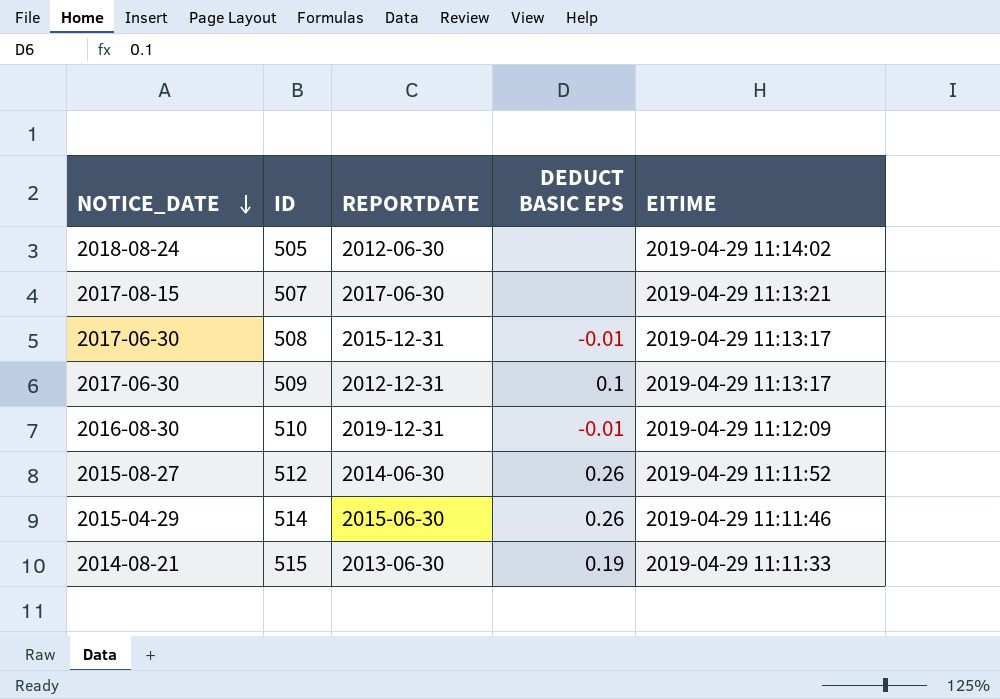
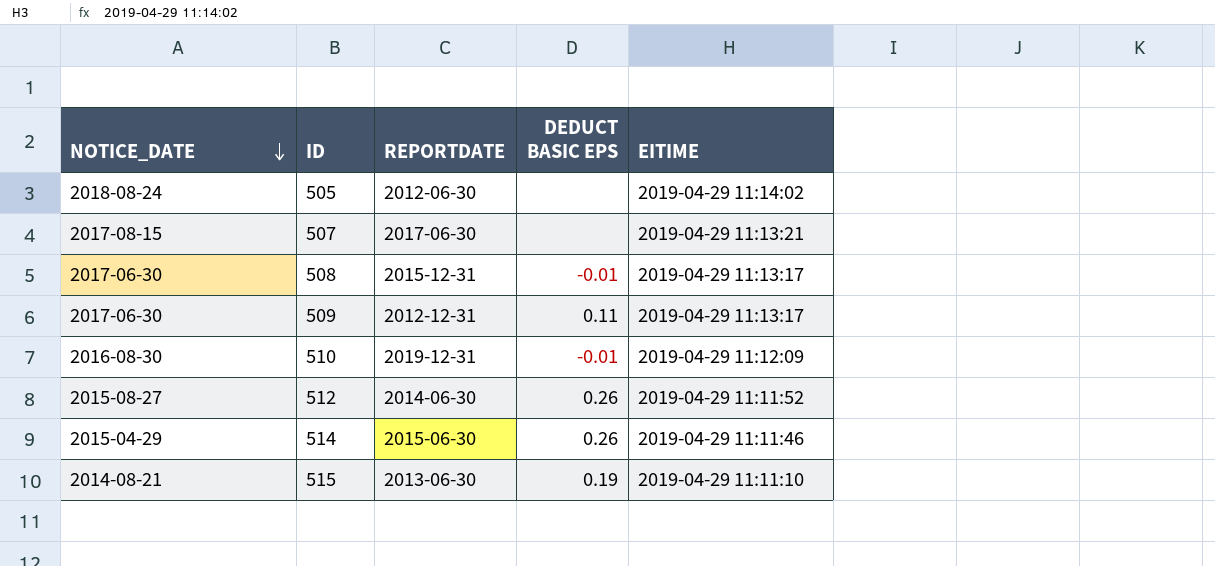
509 | DEDUCT BASIC EPS: 0.1 -> 0.11
515 | EITIME: 2019-04-29 11:11:33 -> 2019-04-29 11:11:10

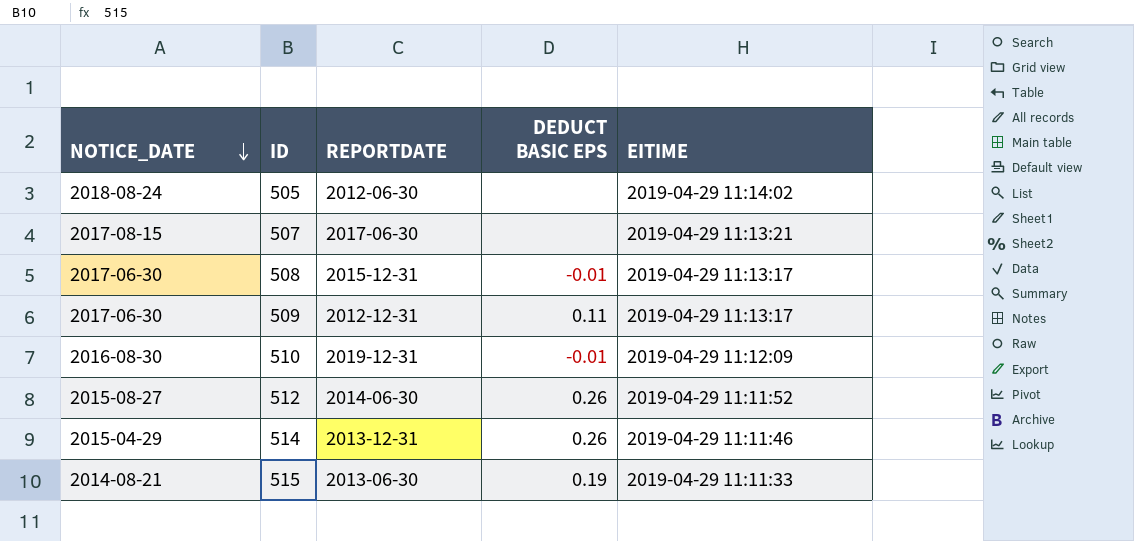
514 | REPORTDATE: 2015-06-30 -> 2013-12-31
515 | EITIME: 2019-04-29 11:11:10 -> 2019-04-29 11:11:33

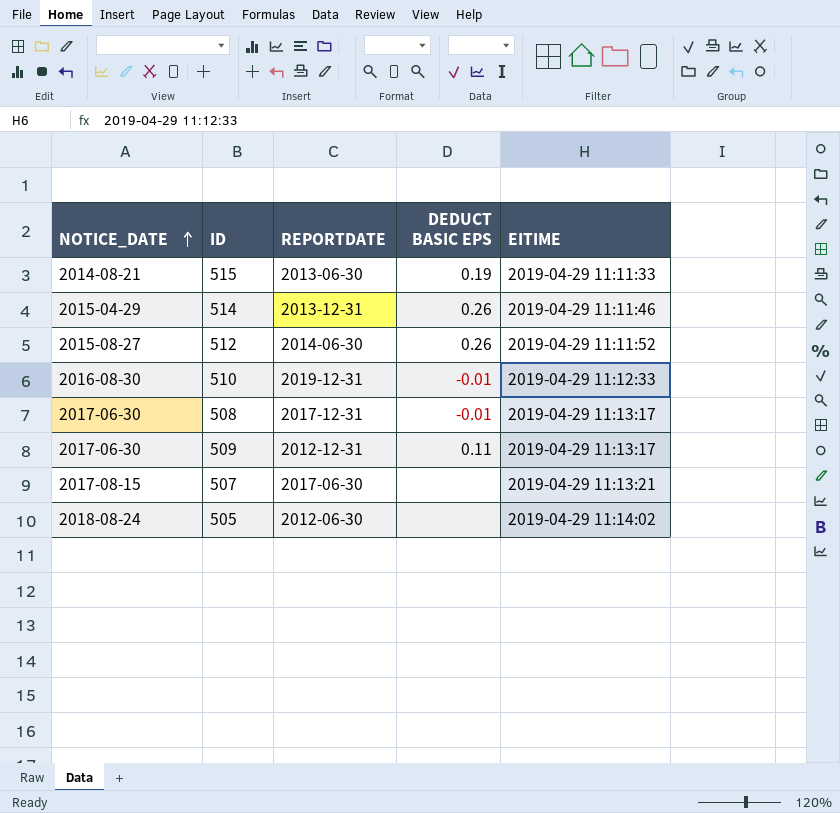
row order: NOTICE_DATE descending -> NOTICE_DATE ascending
510 | EITIME: 2019-04-29 11:12:09 -> 2019-04-29 11:12:33
508 | REPORTDATE: 2015-12-31 -> 2017-12-31

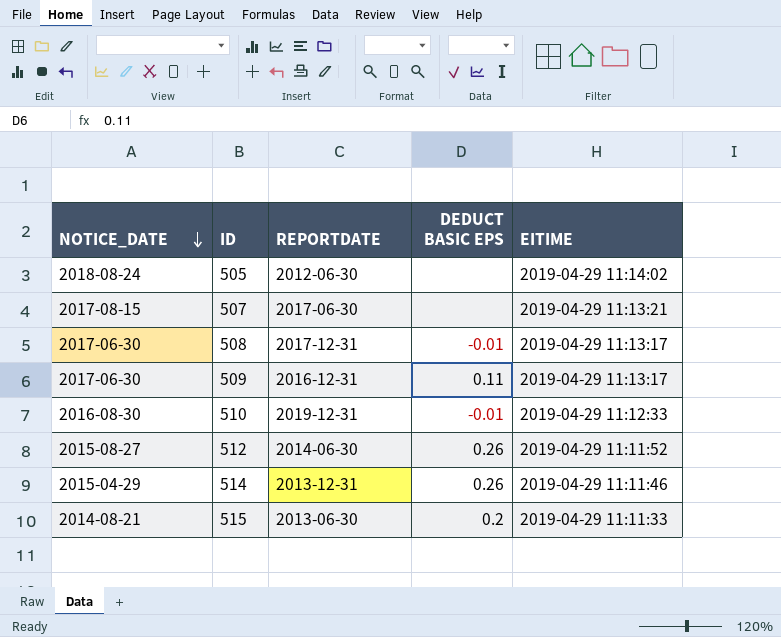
row order: NOTICE_DATE ascending -> NOTICE_DATE descending
509 | REPORTDATE: 2012-12-31 -> 2016-12-31
515 | DEDUCT BASIC EPS: 0.19 -> 0.2

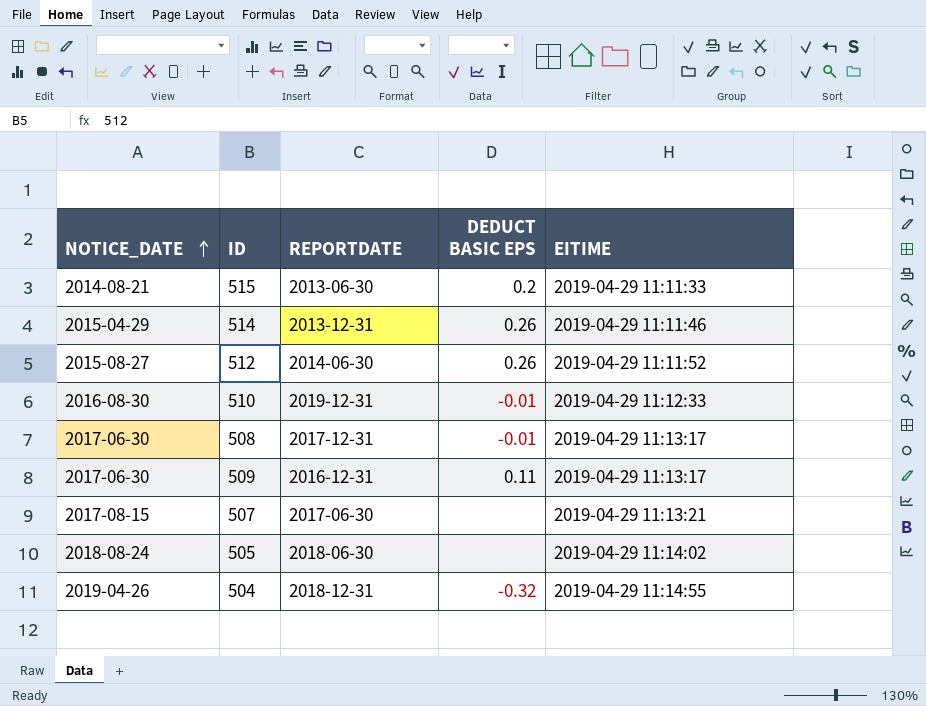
row order: NOTICE_DATE descending -> NOTICE_DATE ascending
505 | REPORTDATE: 2012-06-30 -> 2018-06-30
row 504: none -> 2019-04-26 | 2018-12-31 | -0.32 | 2019-04-29 11:14:55

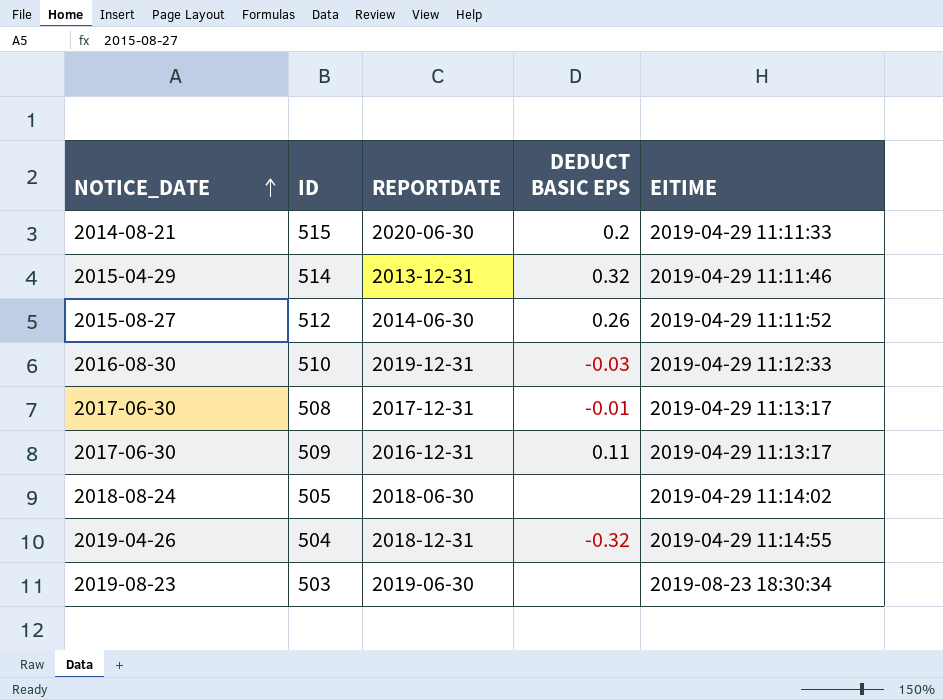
row 507: 2017-08-15 | 2017-06-30 | none | 2019-04-29 11:13:21 -> none
515 | REPORTDATE: 2013-06-30 -> 2020-06-30
514 | DEDUCT BASIC EPS: 0.26 -> 0.32
510 | DEDUCT BASIC EPS: -0.01 -> -0.03
row 503: none -> 2019-08-23 | 2019-06-30 | none | 2019-08-23 18:30:34

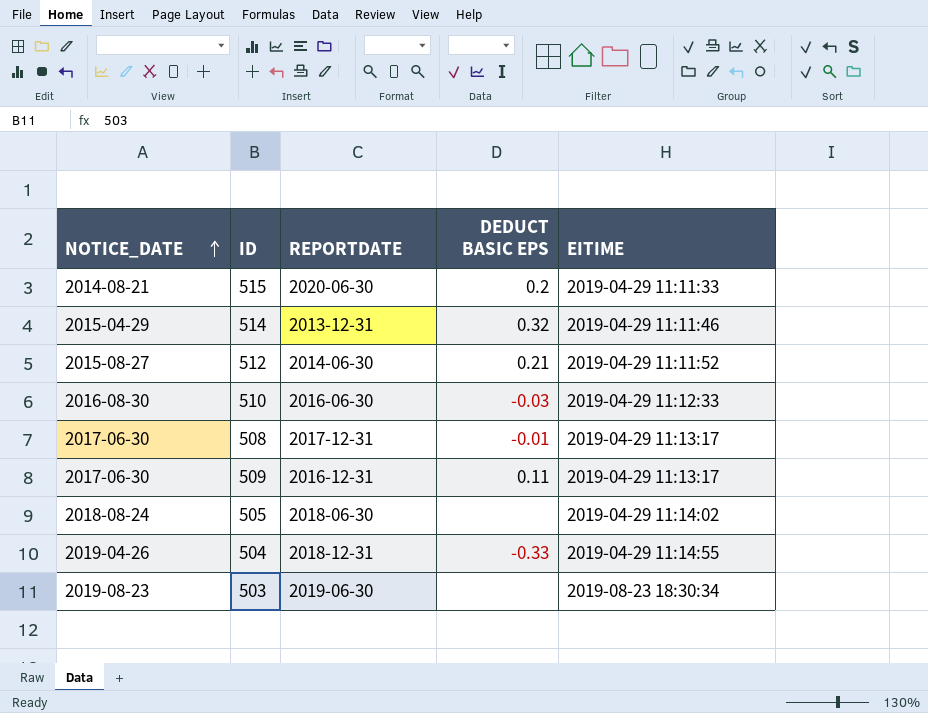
512 | DEDUCT BASIC EPS: 0.26 -> 0.21
510 | REPORTDATE: 2019-12-31 -> 2016-06-30
504 | DEDUCT BASIC EPS: -0.32 -> -0.33

